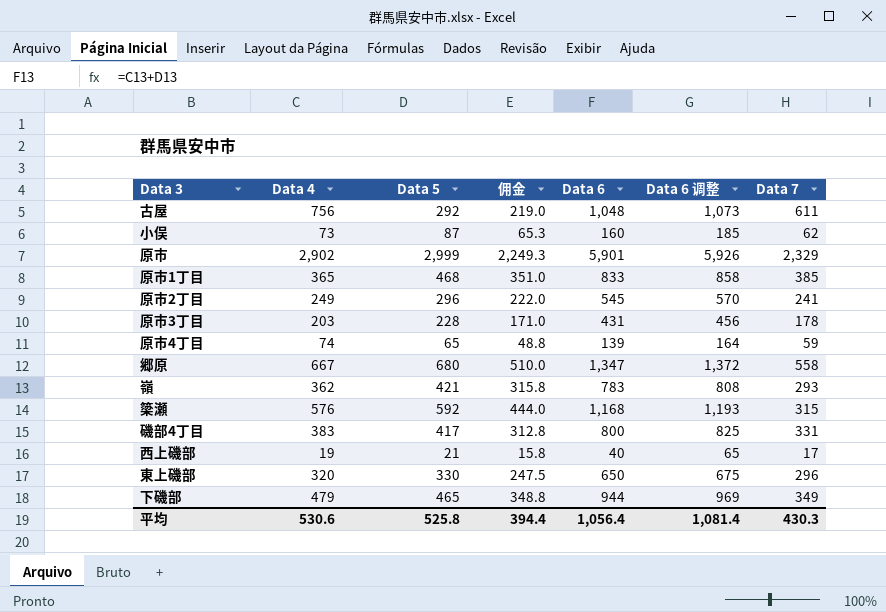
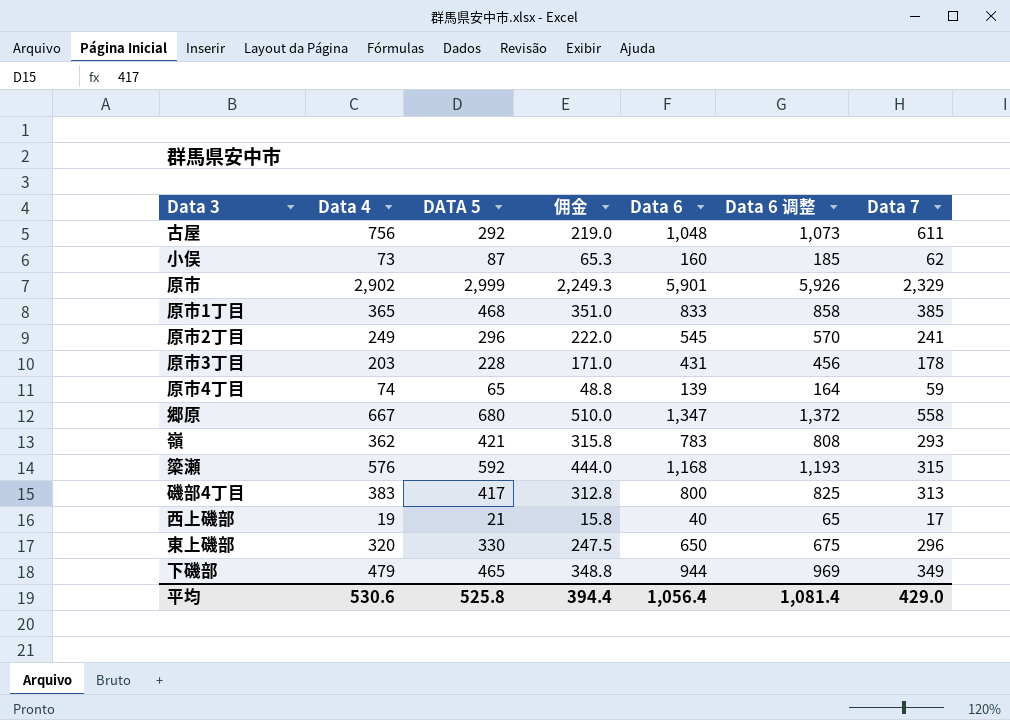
column name: Data 5 -> DATA 5
磯部4丁目 | Data 7: 331 -> 313
平均 | Data 7: 430.3 -> 429.0

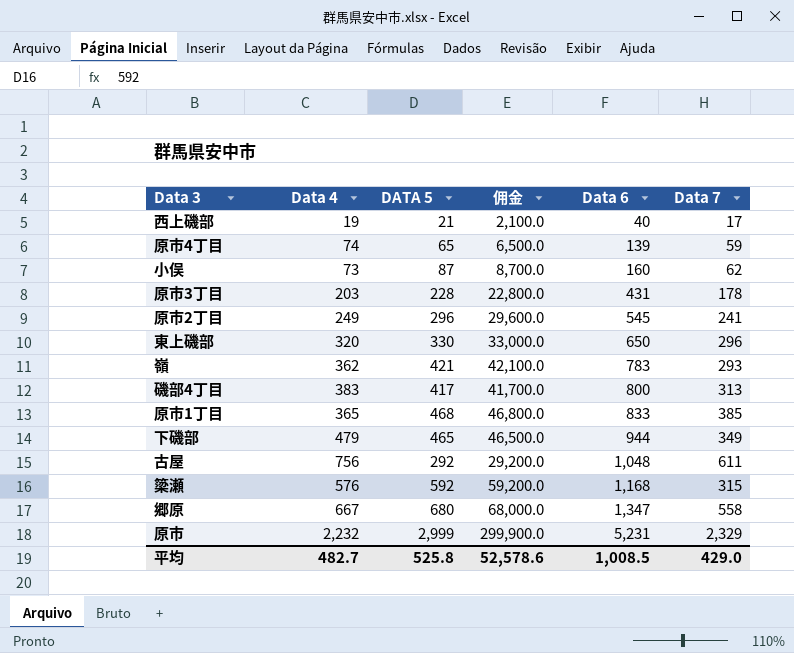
row order: none -> Data 6 ascending
column Data 6 调整 | formula: [Data 6] + 25 -> none
column 佣金 | formula: [DATA 5] * 0.75 -> [DATA 5] * 100
原市 | Data 4: 2,902 -> 2,232
原市 | Data 6: 5,901 -> 5,231
平均 | Data 4: 530.6 -> 482.7
平均 | 佣金: 394.4 -> 52,578.6
平均 | Data 6: 1,056.4 -> 1,008.5

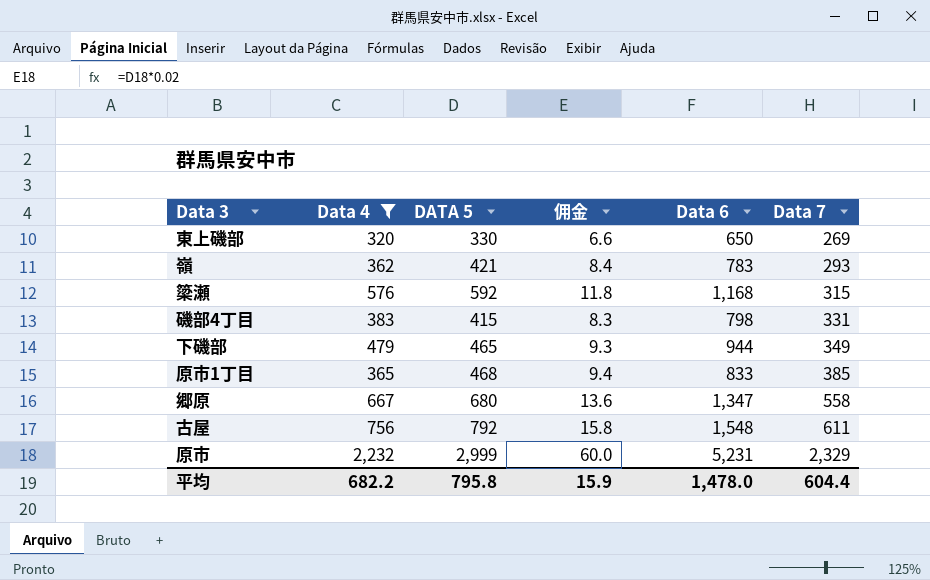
filter: none -> Data 4 >= 320
row order: Data 6 ascending -> Data 7 ascending
column 佣金 | formula: [DATA 5] * 100 -> [DATA 5] * 0.02
東上磯部 | Data 7: 296 -> 269
磯部4丁目 | DATA 5: 417 -> 415
磯部4丁目 | Data 6: 800 -> 798
磯部4丁目 | Data 7: 313 -> 331
古屋 | DATA 5: 292 -> 792
古屋 | Data 6: 1,048 -> 1,548
平均 | Data 4: 482.7 -> 682.2
平均 | DATA 5: 525.8 -> 795.8
平均 | 佣金: 52,578.6 -> 15.9
平均 | Data 6: 1,008.5 -> 1,478.0
平均 | Data 7: 429.0 -> 604.4

